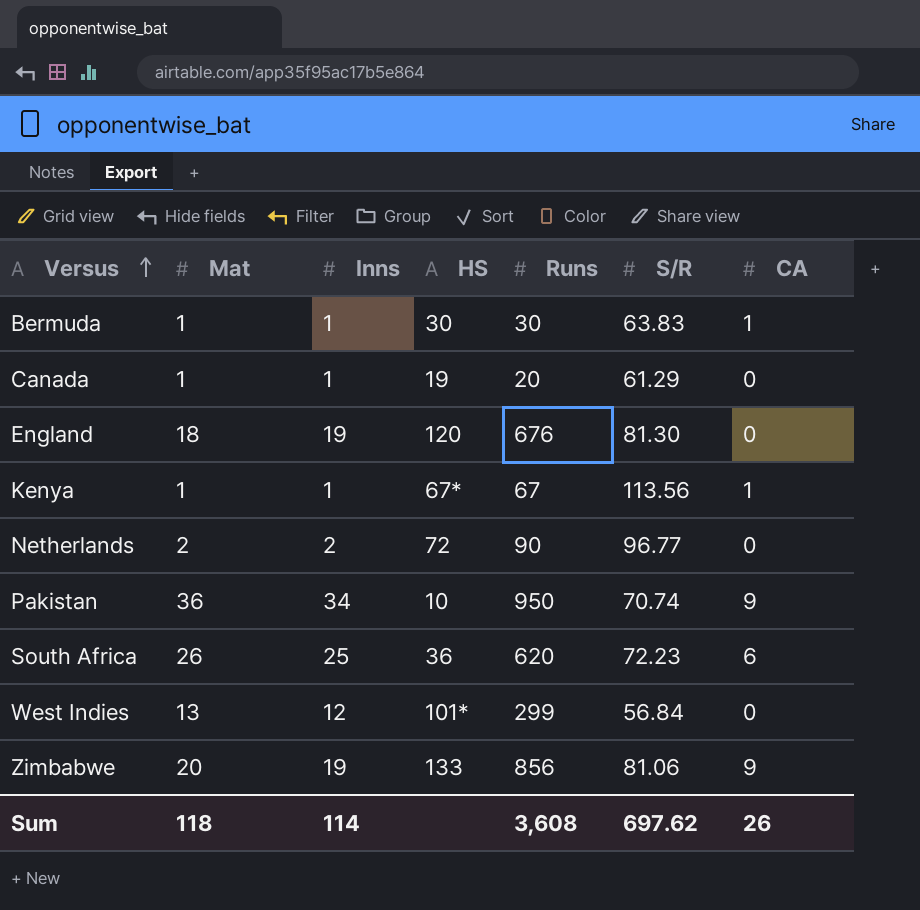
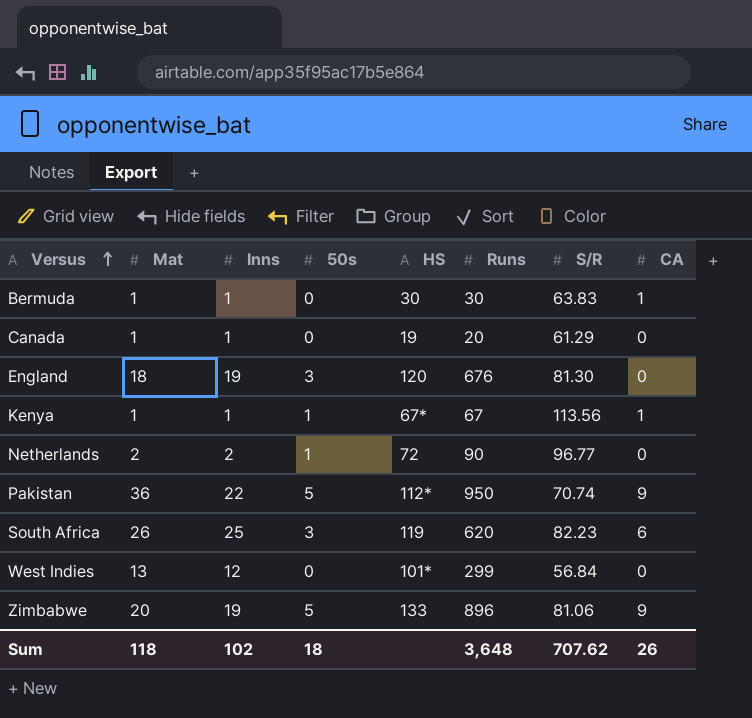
column 50s | position: none -> 4
Pakistan | Inns: 34 -> 22
Pakistan | HS: 10 -> 112*
South Africa | HS: 36 -> 119
South Africa | S/R: 72.23 -> 82.23
Zimbabwe | Runs: 856 -> 896
Sum | Inns: 114 -> 102
Sum | Runs: 3,608 -> 3,648
Sum | S/R: 697.62 -> 707.62

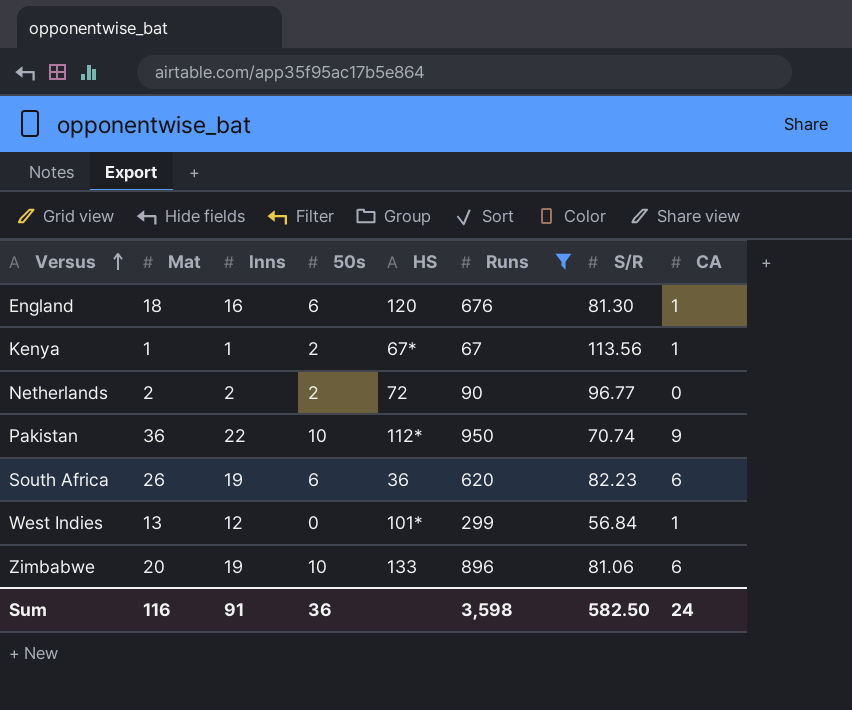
filter: none -> Runs >= 67
England | Inns: 19 -> 16
England | 50s: 3 -> 6
England | CA: 0 -> 1
Kenya | 50s: 1 -> 2
Netherlands | 50s: 1 -> 2
Pakistan | 50s: 5 -> 10
South Africa | Inns: 25 -> 19
South Africa | 50s: 3 -> 6
South Africa | HS: 119 -> 36
West Indies | CA: 0 -> 1
Zimbabwe | 50s: 5 -> 10
Zimbabwe | CA: 9 -> 6
Sum | Mat: 118 -> 116
Sum | Inns: 102 -> 91
Sum | 50s: 18 -> 36
Sum | Runs: 3,648 -> 3,598
Sum | S/R: 707.62 -> 582.50
Sum | CA: 26 -> 24

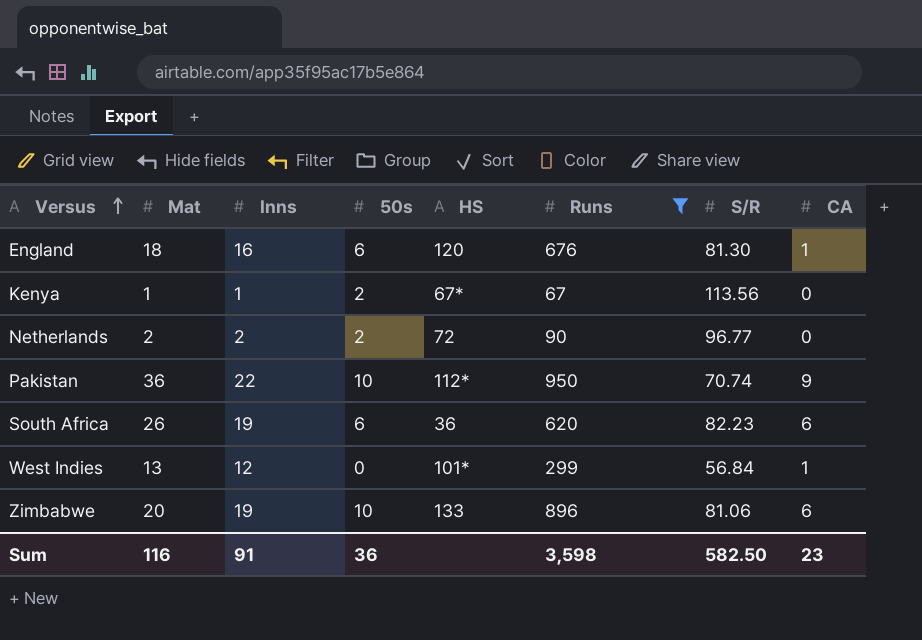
Kenya | CA: 1 -> 0
Sum | CA: 24 -> 23

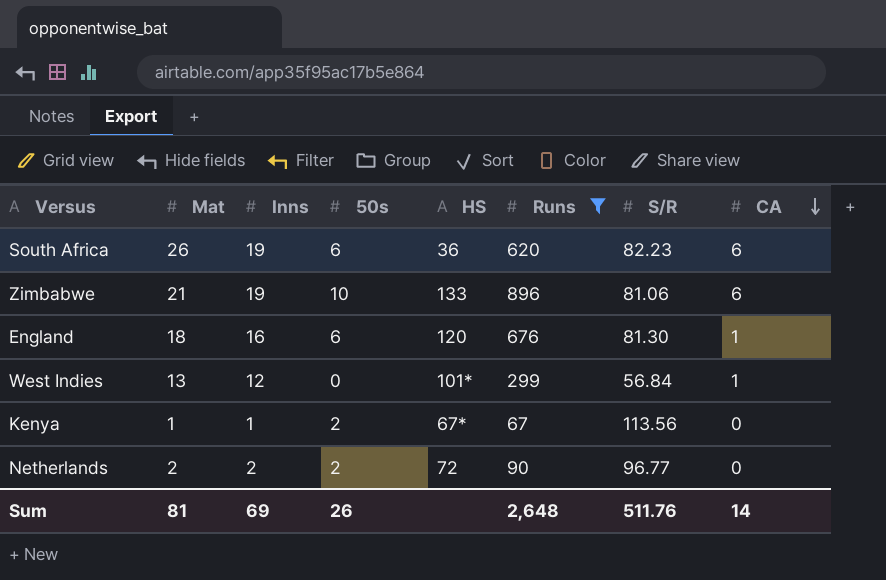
row order: Versus ascending -> CA descending
row Pakistan: 36 | 22 | 10 | 112* | 950 | 70.74 | 9 -> none
Zimbabwe | Mat: 20 -> 21
Sum | Mat: 116 -> 81
Sum | Inns: 91 -> 69
Sum | 50s: 36 -> 26
Sum | Runs: 3,598 -> 2,648
Sum | S/R: 582.50 -> 511.76
Sum | CA: 23 -> 14

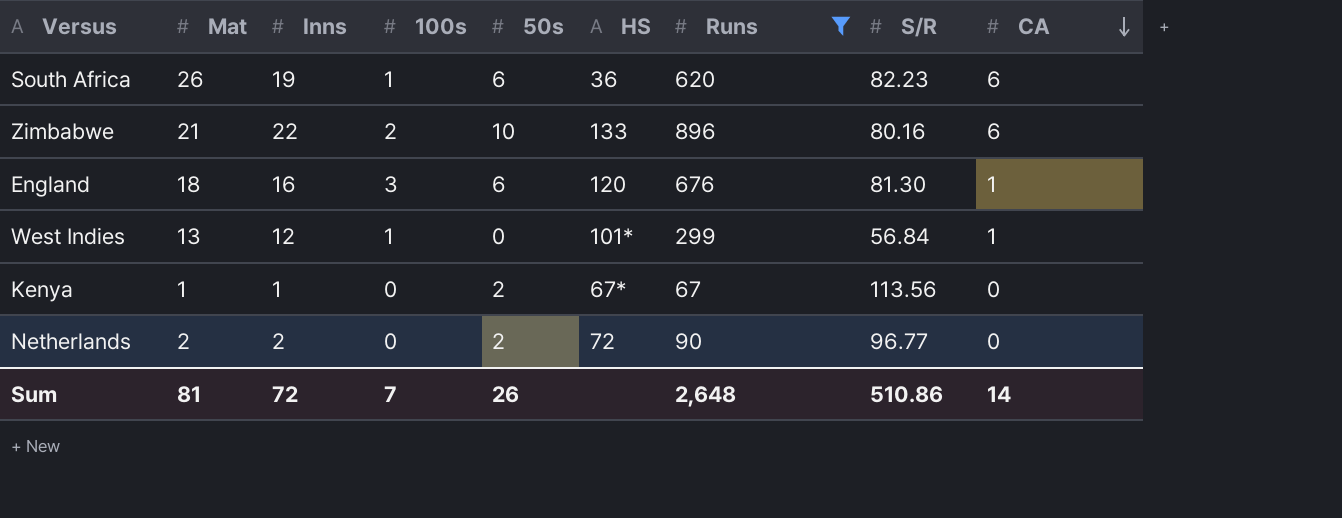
column 100s | position: none -> 4
Zimbabwe | Inns: 19 -> 22
Zimbabwe | S/R: 81.06 -> 80.16
Sum | Inns: 69 -> 72
Sum | S/R: 511.76 -> 510.86

